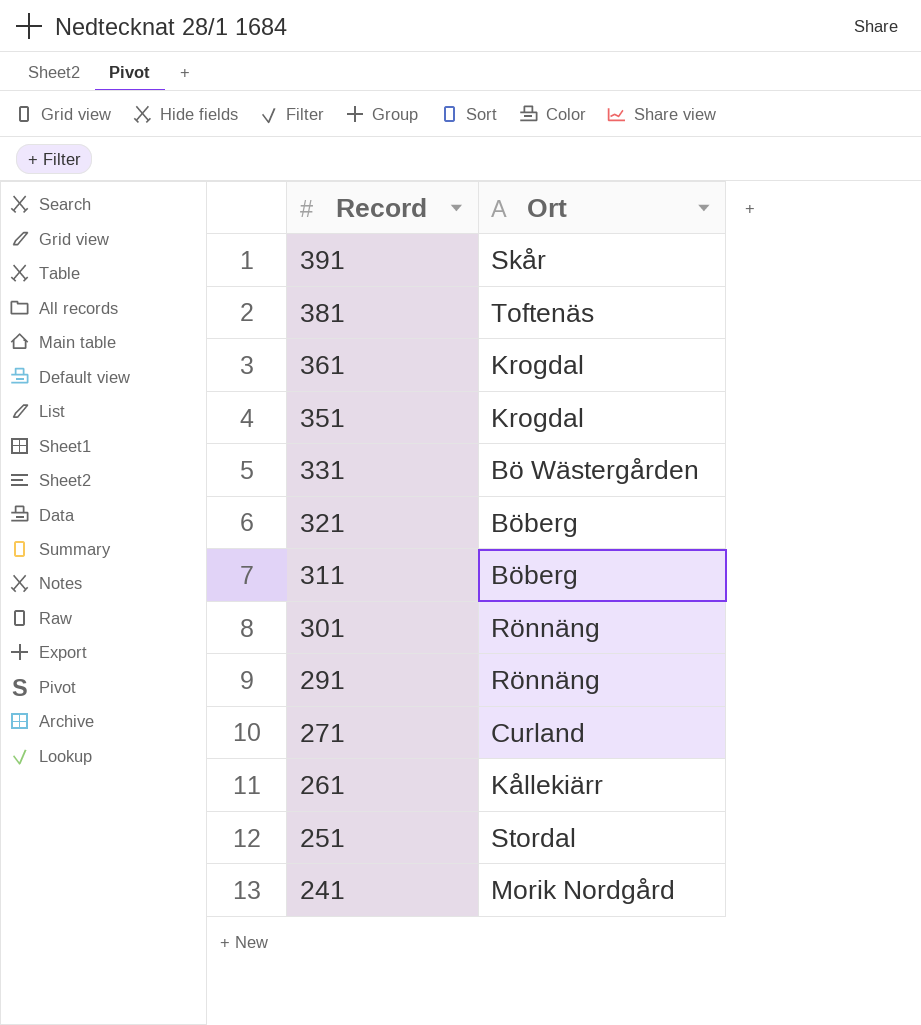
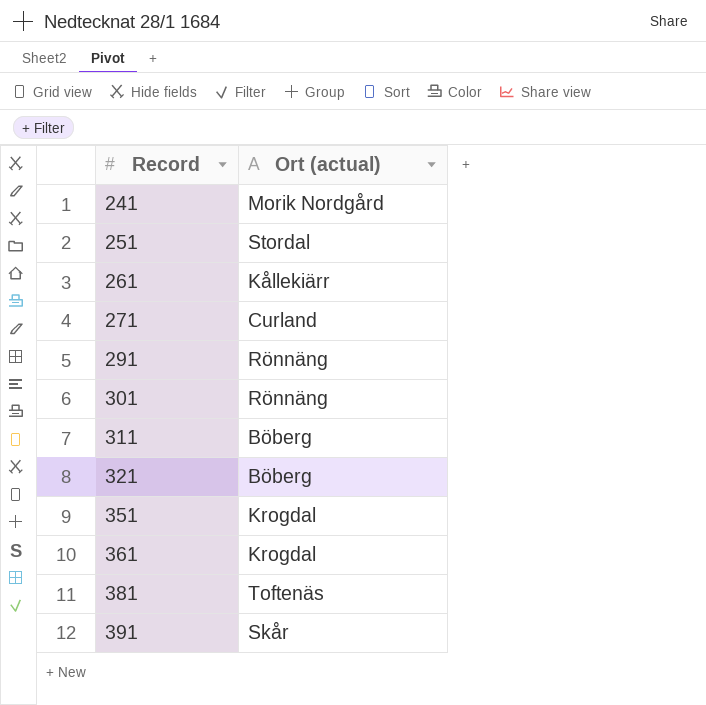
row order: Record descending -> Record ascending
column name: Ort -> Ort (actual)
row 331: Bö Wästergården -> none

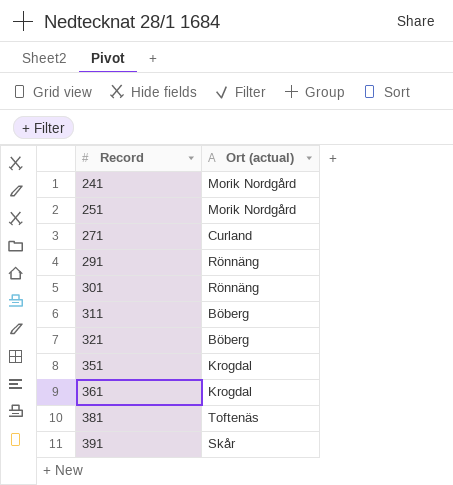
row 261: Kållekiärr -> none
251 | Ort (actual): Stordal -> Morik Nordgård

